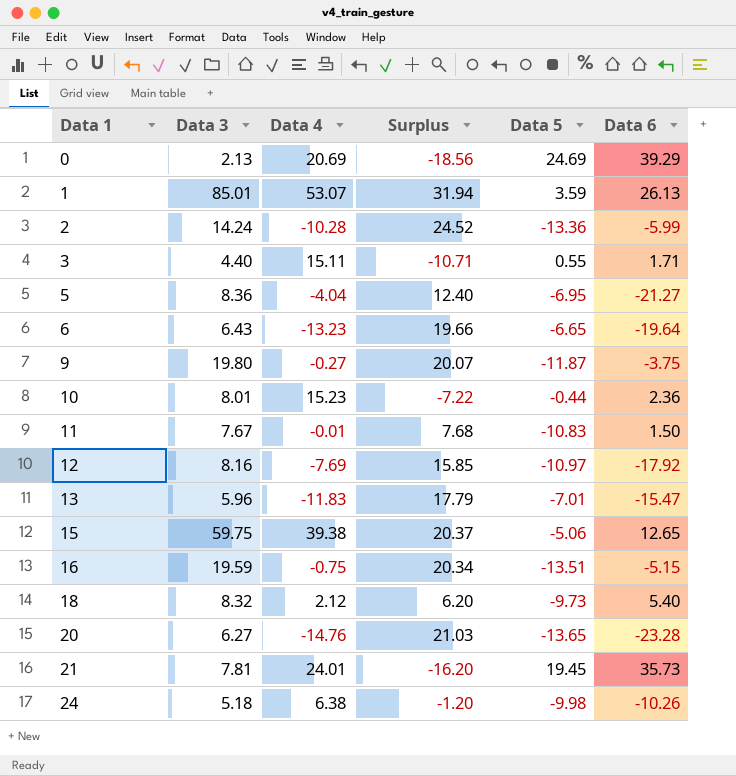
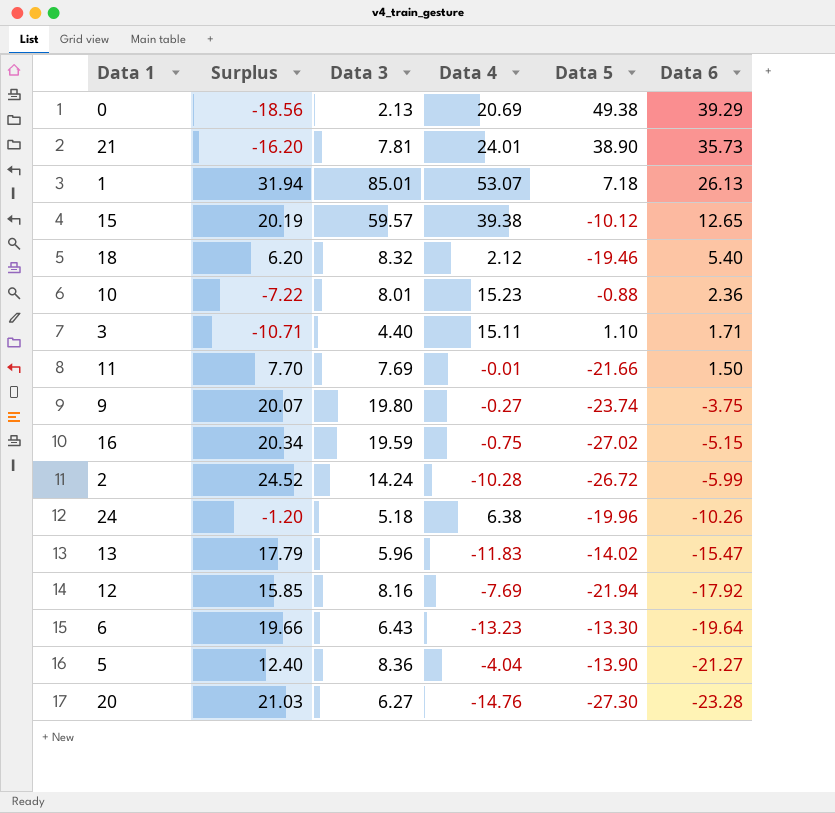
row order: Data 1 ascending -> Data 6 descending
column Surplus | position: 4 -> 2
0 | Data 5: 24.69 -> 49.38
21 | Data 5: 19.45 -> 38.90
1 | Data 5: 3.59 -> 7.18
15 | Surplus: 20.37 -> 20.19
15 | Data 3: 59.75 -> 59.57
15 | Data 5: -5.06 -> -10.12
18 | Data 5: -9.73 -> -19.46
10 | Data 5: -0.44 -> -0.88
3 | Data 5: 0.55 -> 1.10
11 | Surplus: 7.68 -> 7.70
11 | Data 3: 7.67 -> 7.69
11 | Data 5: -10.83 -> -21.66
9 | Data 5: -11.87 -> -23.74
16 | Data 5: -13.51 -> -27.02
2 | Data 5: -13.36 -> -26.72
24 | Data 5: -9.98 -> -19.96
13 | Data 5: -7.01 -> -14.02
12 | Data 5: -10.97 -> -21.94
6 | Data 5: -6.65 -> -13.30
5 | Data 5: -6.95 -> -13.90
20 | Data 5: -13.65 -> -27.30

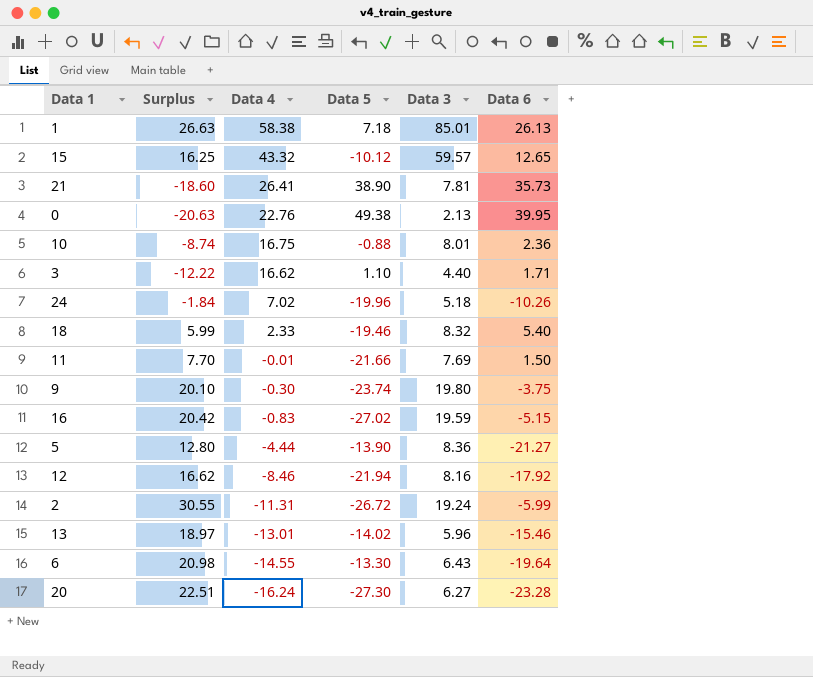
row order: Data 6 descending -> Data 4 descending
column Data 3 | position: 3 -> 5
1 | Surplus: 31.94 -> 26.63
1 | Data 4: 53.07 -> 58.38
15 | Surplus: 20.19 -> 16.25
15 | Data 4: 39.38 -> 43.32
21 | Surplus: -16.20 -> -18.60
21 | Data 4: 24.01 -> 26.41
0 | Surplus: -18.56 -> -20.63
0 | Data 4: 20.69 -> 22.76
0 | Data 6: 39.29 -> 39.95
10 | Surplus: -7.22 -> -8.74
10 | Data 4: 15.23 -> 16.75
3 | Surplus: -10.71 -> -12.22
3 | Data 4: 15.11 -> 16.62
24 | Surplus: -1.20 -> -1.84
24 | Data 4: 6.38 -> 7.02
18 | Surplus: 6.20 -> 5.99
18 | Data 4: 2.12 -> 2.33
9 | Surplus: 20.07 -> 20.10
9 | Data 4: -0.27 -> -0.30
16 | Surplus: 20.34 -> 20.42
16 | Data 4: -0.75 -> -0.83
5 | Surplus: 12.40 -> 12.80
5 | Data 4: -4.04 -> -4.44
12 | Surplus: 15.85 -> 16.62
12 | Data 4: -7.69 -> -8.46
2 | Surplus: 24.52 -> 30.55
2 | Data 4: -10.28 -> -11.31
2 | Data 3: 14.24 -> 19.24
13 | Surplus: 17.79 -> 18.97
13 | Data 4: -11.83 -> -13.01
13 | Data 6: -15.47 -> -15.46
6 | Surplus: 19.66 -> 20.98
6 | Data 4: -13.23 -> -14.55
20 | Surplus: 21.03 -> 22.51
20 | Data 4: -14.76 -> -16.24

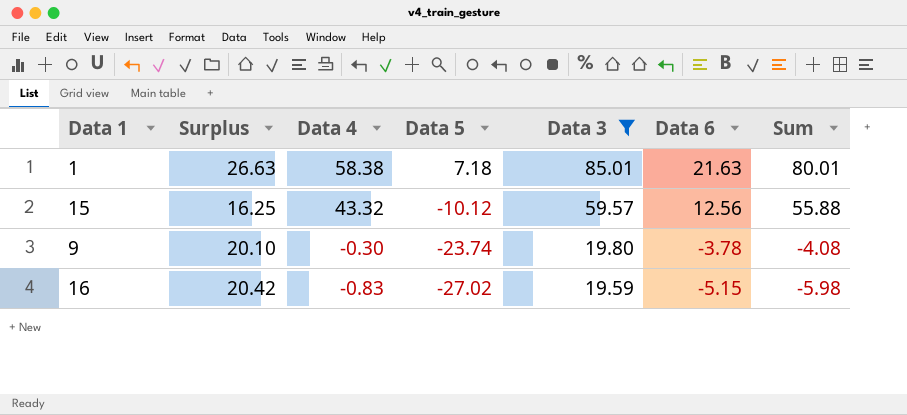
filter: none -> Data 3 >= 19.59
column Sum | formula: none -> [Data 4] + [Data 6]
1 | Data 6: 26.13 -> 21.63
15 | Data 6: 12.65 -> 12.56
9 | Data 6: -3.75 -> -3.78

